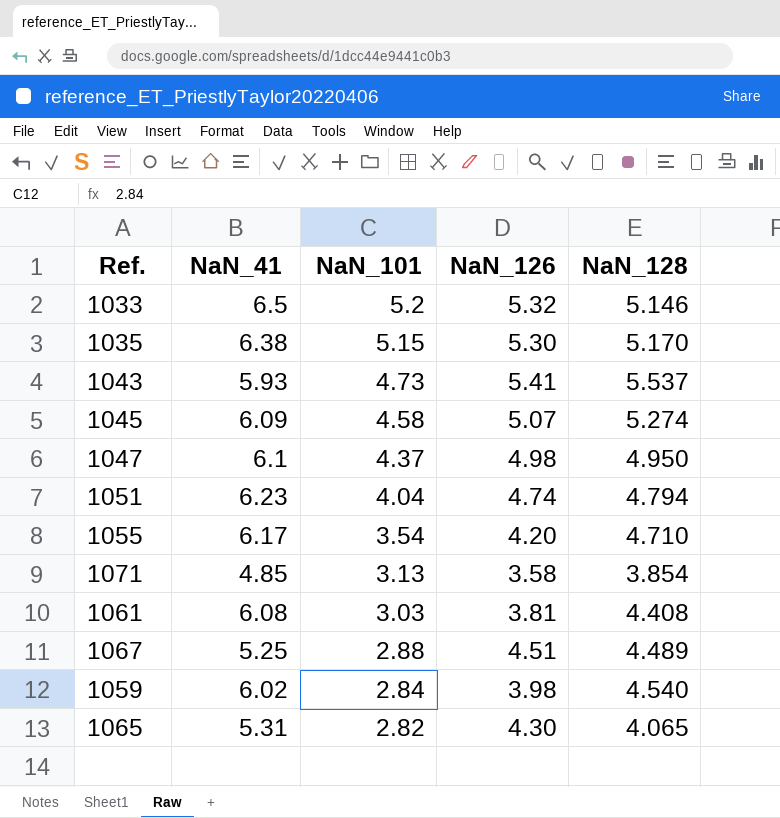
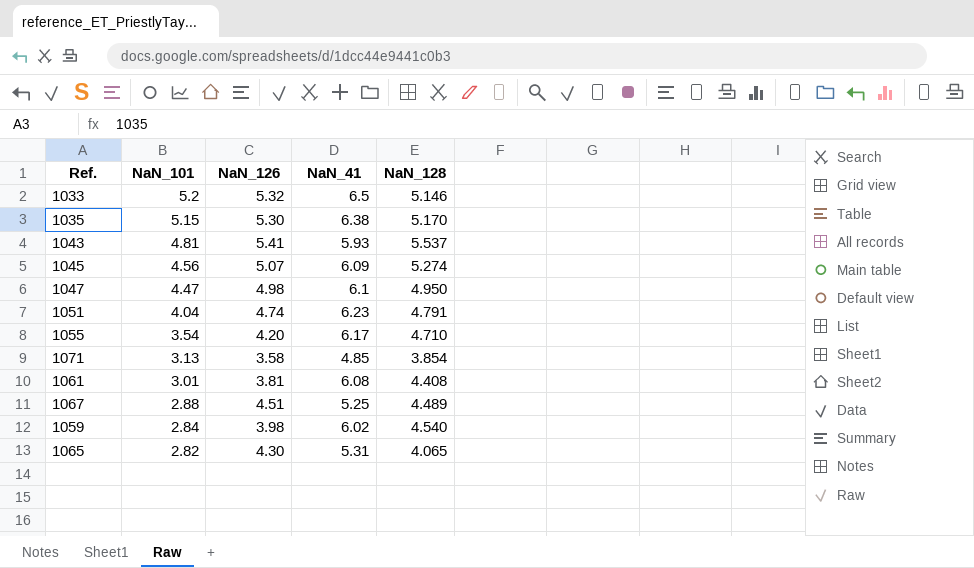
column NaN_41 | position: 2 -> 4
1043 | NaN_101: 4.73 -> 4.81
1045 | NaN_101: 4.58 -> 4.56
1047 | NaN_101: 4.37 -> 4.47
1051 | NaN_128: 4.794 -> 4.791
1061 | NaN_101: 3.03 -> 3.01

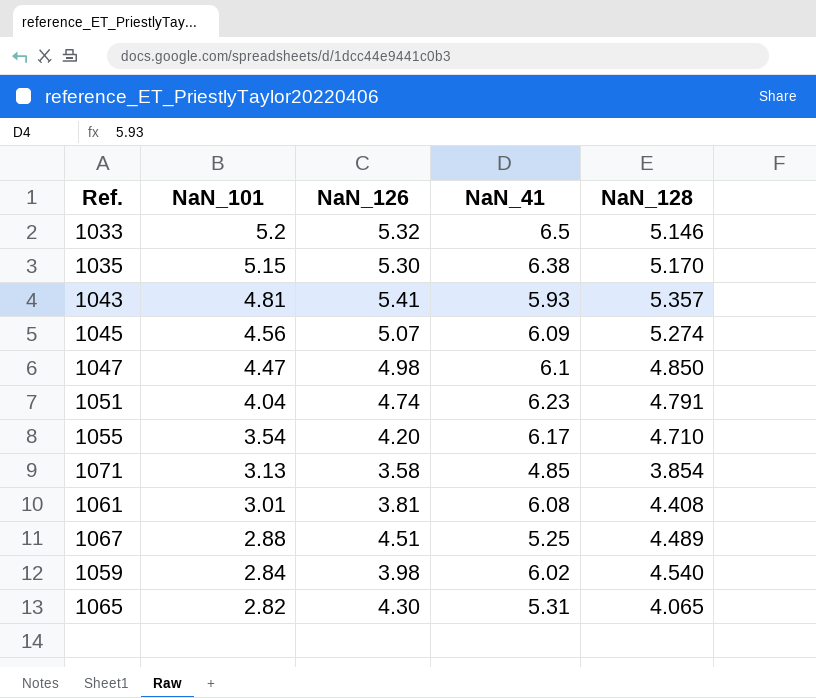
1043 | NaN_128: 5.537 -> 5.357
1047 | NaN_128: 4.950 -> 4.850

